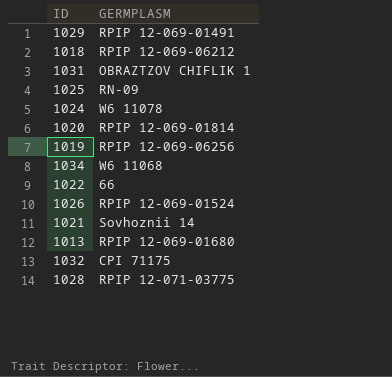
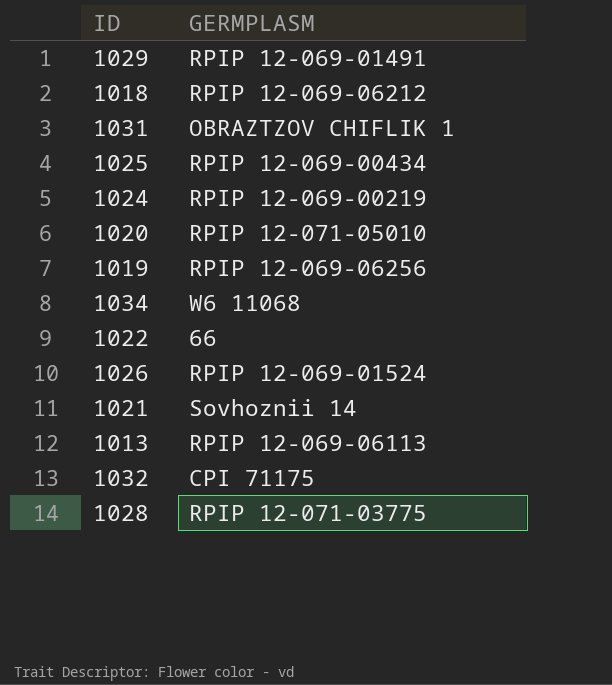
1025 | GERMPLASM: RN-09 -> RPIP 12-069-00434
1024 | GERMPLASM: W6 11078 -> RPIP 12-069-00219
1020 | GERMPLASM: RPIP 12-069-01814 -> RPIP 12-071-05010
1013 | GERMPLASM: RPIP 12-069-01680 -> RPIP 12-069-06113

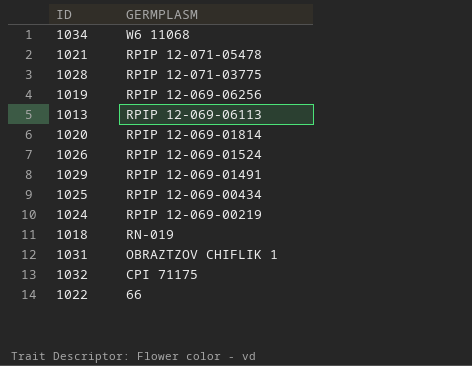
row order: none -> GERMPLASM descending
1021 | GERMPLASM: Sovhoznii 14 -> RPIP 12-071-05478
1020 | GERMPLASM: RPIP 12-071-05010 -> RPIP 12-069-01814
1018 | GERMPLASM: RPIP 12-069-06212 -> RN-019

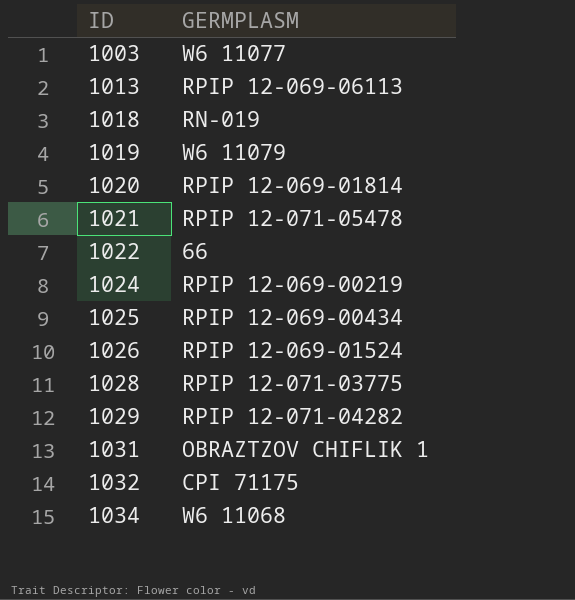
row order: GERMPLASM descending -> ID ascending
row 1003: none -> W6 11077
1019 | GERMPLASM: RPIP 12-069-06256 -> W6 11079
1029 | GERMPLASM: RPIP 12-069-01491 -> RPIP 12-071-04282

